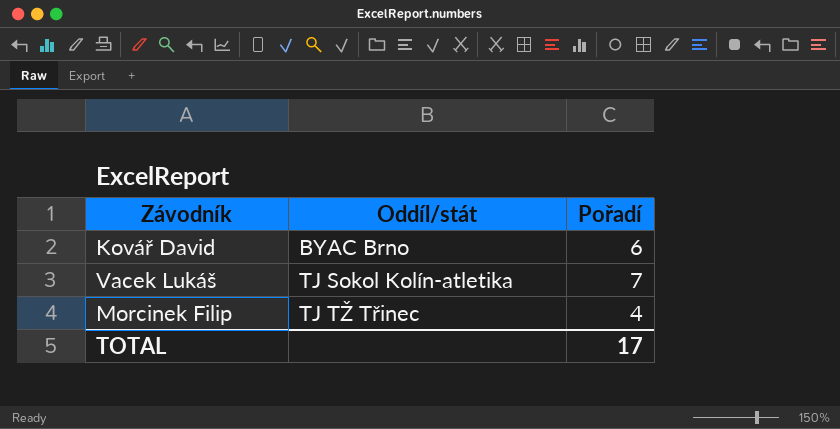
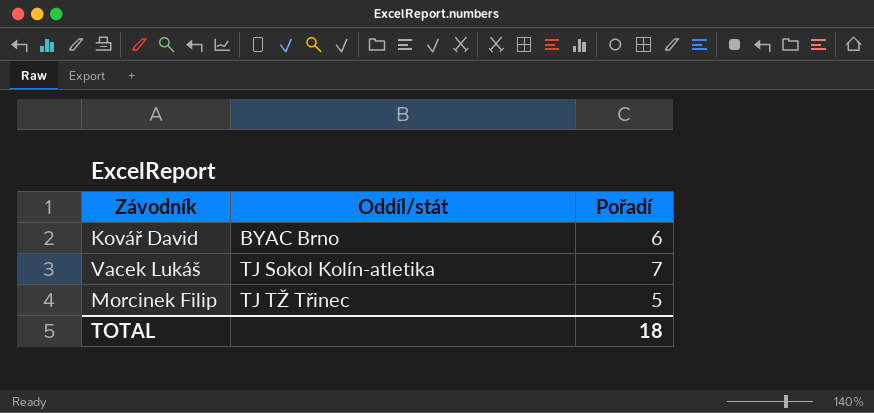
Morcinek Filip | Pořadí: 4 -> 5
TOTAL | Pořadí: 17 -> 18

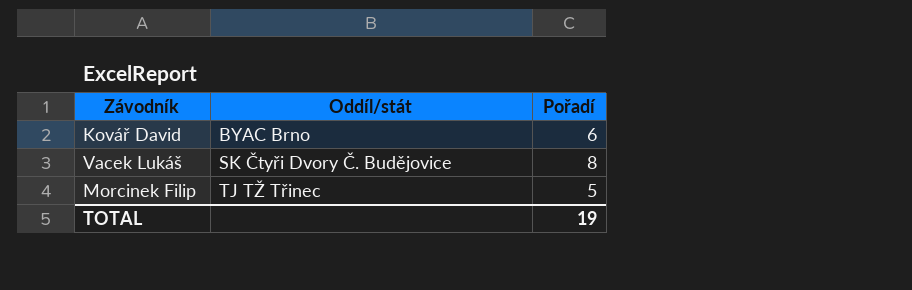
Vacek Lukáš | Oddíl/stát: TJ Sokol Kolín-atletika -> SK Čtyři Dvory Č. Budějovice
Vacek Lukáš | Pořadí: 7 -> 8
TOTAL | Pořadí: 18 -> 19

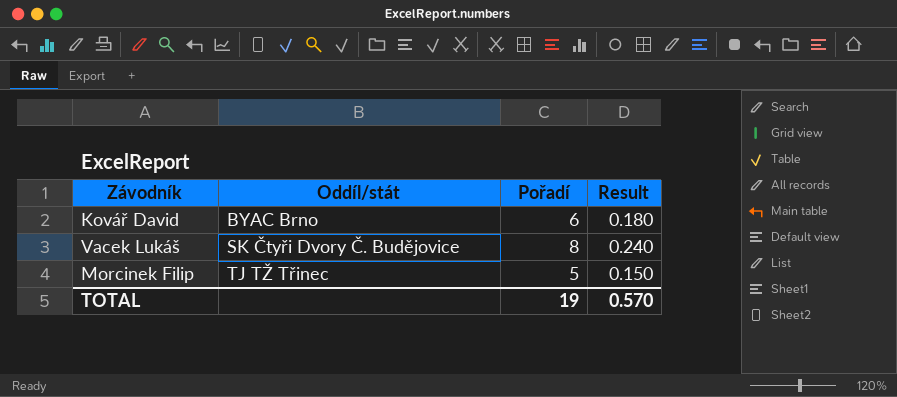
column Result | formula: none -> [Pořadí] * 0.03

